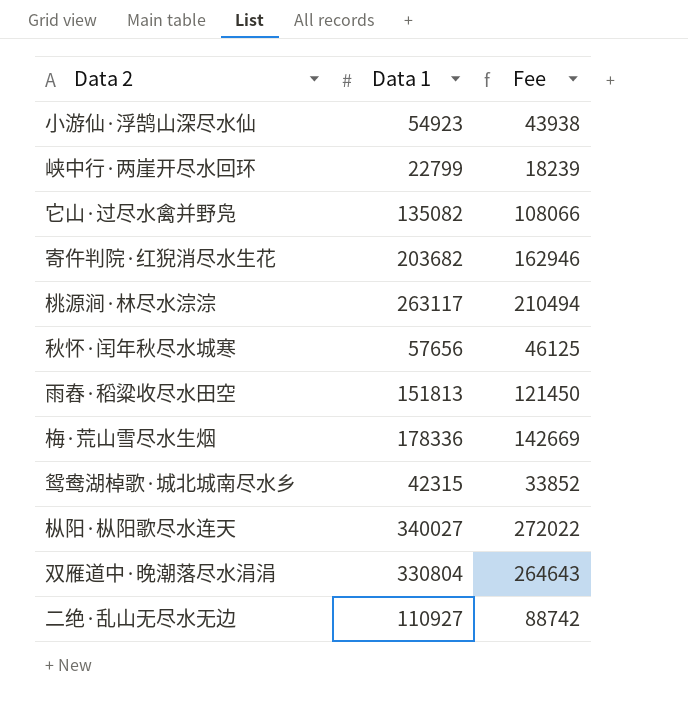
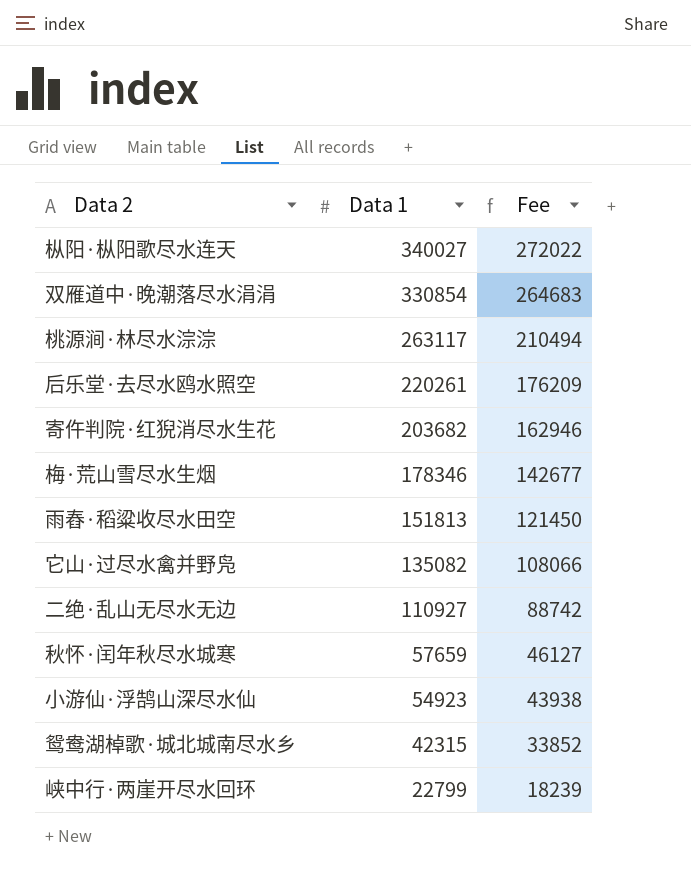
row order: none -> Data 1 descending
双雁道中·晚潮落尽水涓涓 | Data 1: 330804 -> 330854
双雁道中·晚潮落尽水涓涓 | Fee: 264643 -> 264683
row 后乐堂·去尽水鸥水照空: none -> 220261 | 176209
梅·荒山雪尽水生烟 | Data 1: 178336 -> 178346
梅·荒山雪尽水生烟 | Fee: 142669 -> 142677
秋怀·闰年秋尽水城寒 | Data 1: 57656 -> 57659
秋怀·闰年秋尽水城寒 | Fee: 46125 -> 46127

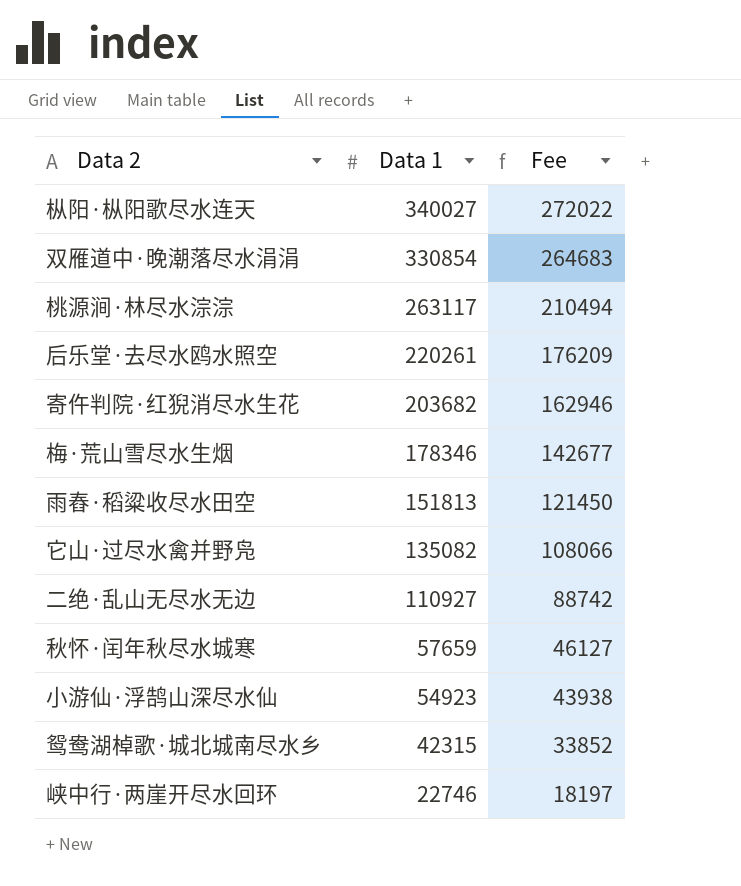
峡中行·两崖开尽水回环 | Data 1: 22799 -> 22746
峡中行·两崖开尽水回环 | Fee: 18239 -> 18197

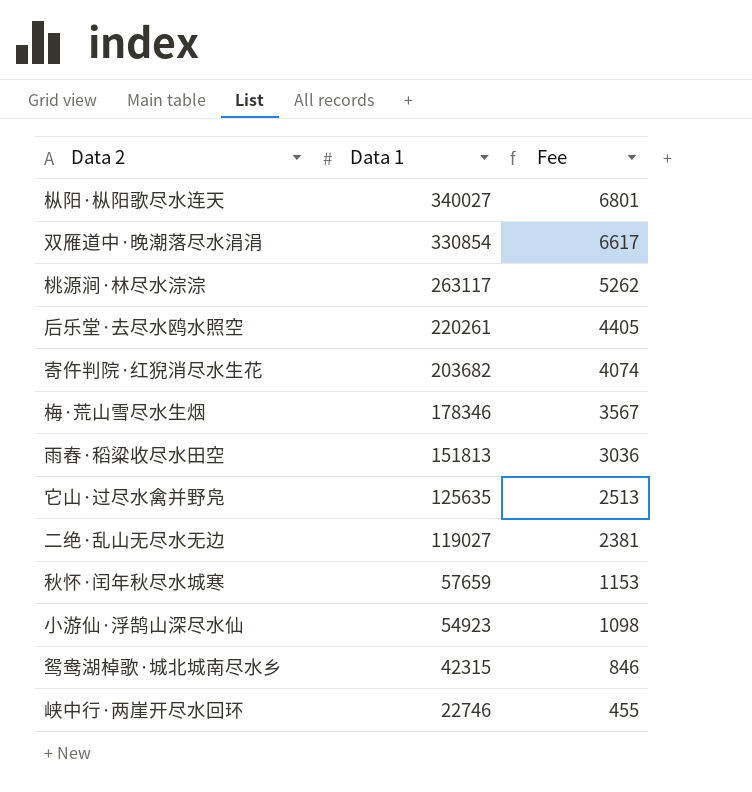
column Fee | formula: [Data 1] * 0.8 -> [Data 1] * 0.02
它山·过尽水禽并野凫 | Data 1: 135082 -> 125635
二绝·乱山无尽水无边 | Data 1: 110927 -> 119027

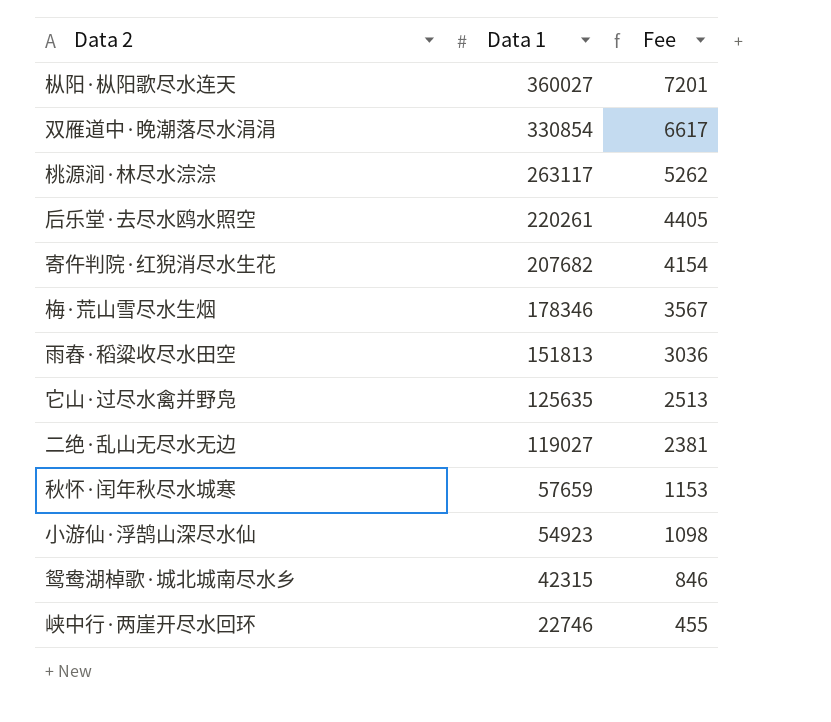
枞阳·枞阳歌尽水连天 | Data 1: 340027 -> 360027
枞阳·枞阳歌尽水连天 | Fee: 6801 -> 7201
寄仵判院·红猊消尽水生花 | Data 1: 203682 -> 207682
寄仵判院·红猊消尽水生花 | Fee: 4074 -> 4154

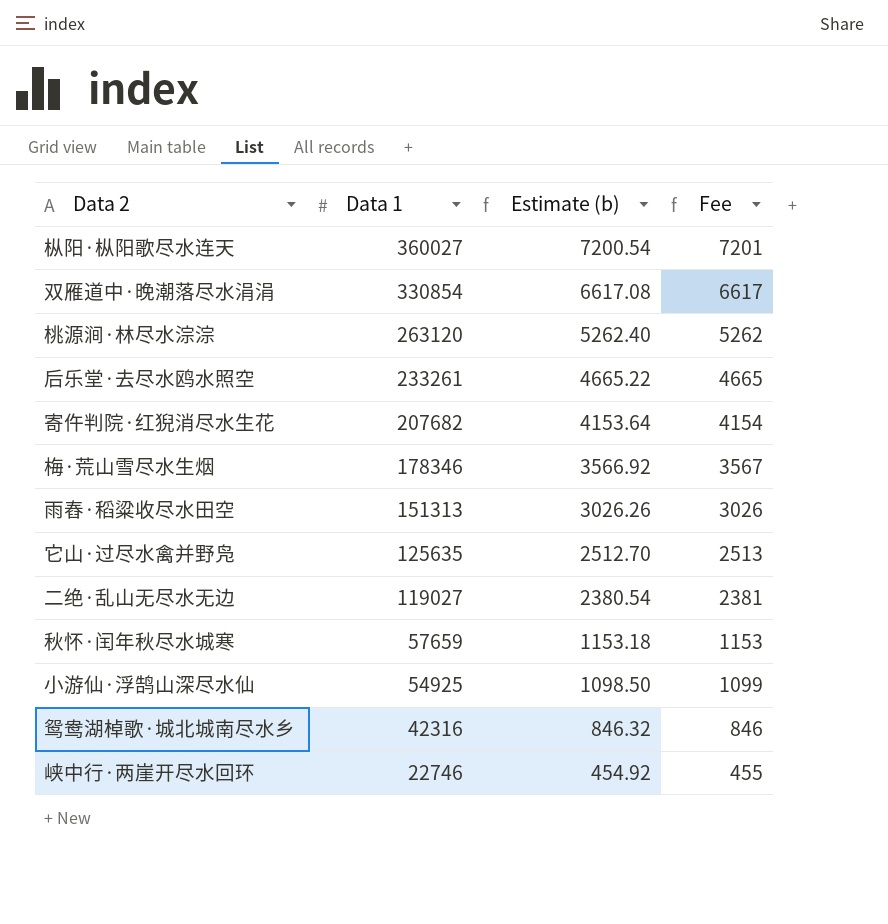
column Estimate (b) | formula: none -> [Data 1] * 0.02
桃源涧·林尽水淙淙 | Data 1: 263117 -> 263120
后乐堂·去尽水鸥水照空 | Data 1: 220261 -> 233261
后乐堂·去尽水鸥水照空 | Fee: 4405 -> 4665
雨舂·稻粱收尽水田空 | Data 1: 151813 -> 151313
雨舂·稻粱收尽水田空 | Fee: 3036 -> 3026
小游仙·浮鹄山深尽水仙 | Data 1: 54923 -> 54925
小游仙·浮鹄山深尽水仙 | Fee: 1098 -> 1099
鸳鸯湖棹歌·城北城南尽水乡 | Data 1: 42315 -> 42316

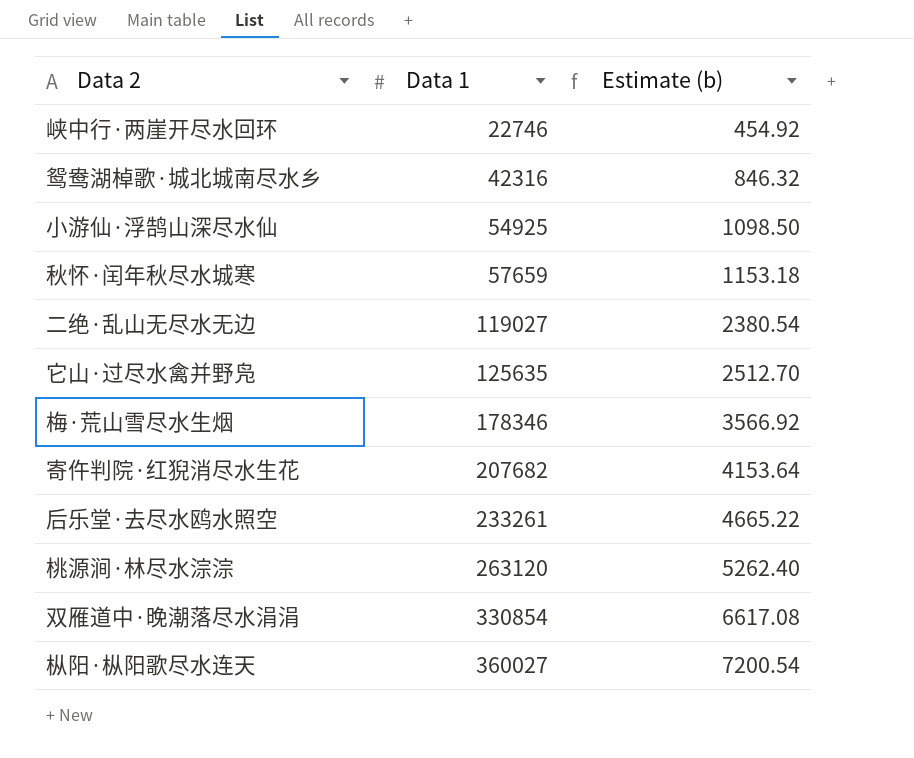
row order: Data 1 descending -> Data 1 ascending
column Fee | formula: [Data 1] * 0.02 -> none
row 雨舂·稻粱收尽水田空: 151313 | 3026.26 | 3026 -> none

